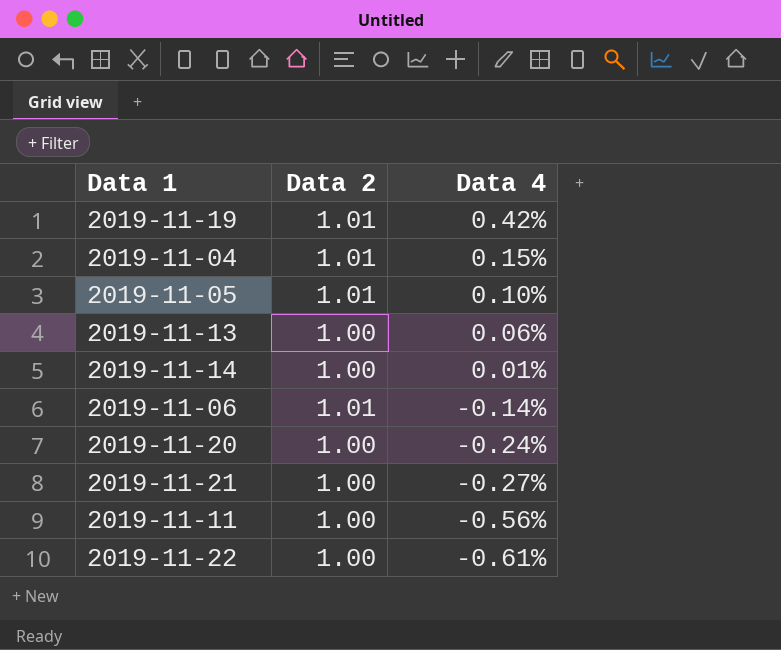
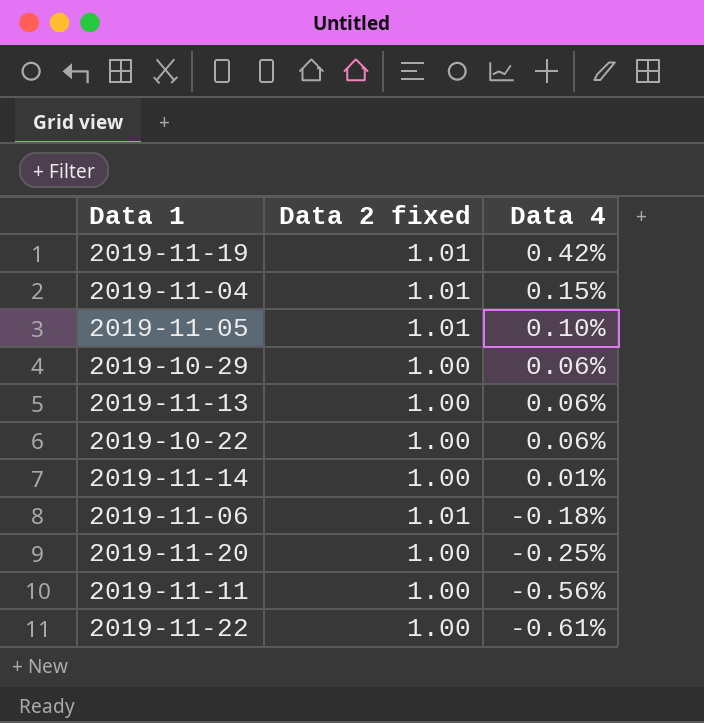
column name: Data 2 -> Data 2 fixed
row 2019-11-21: 1.00 | -0.27% -> none
row 2019-10-29: none -> 1.00 | 0.06%
row 2019-10-22: none -> 1.00 | 0.06%
2019-11-06 | Data 4: -0.14% -> -0.18%
2019-11-20 | Data 4: -0.24% -> -0.25%

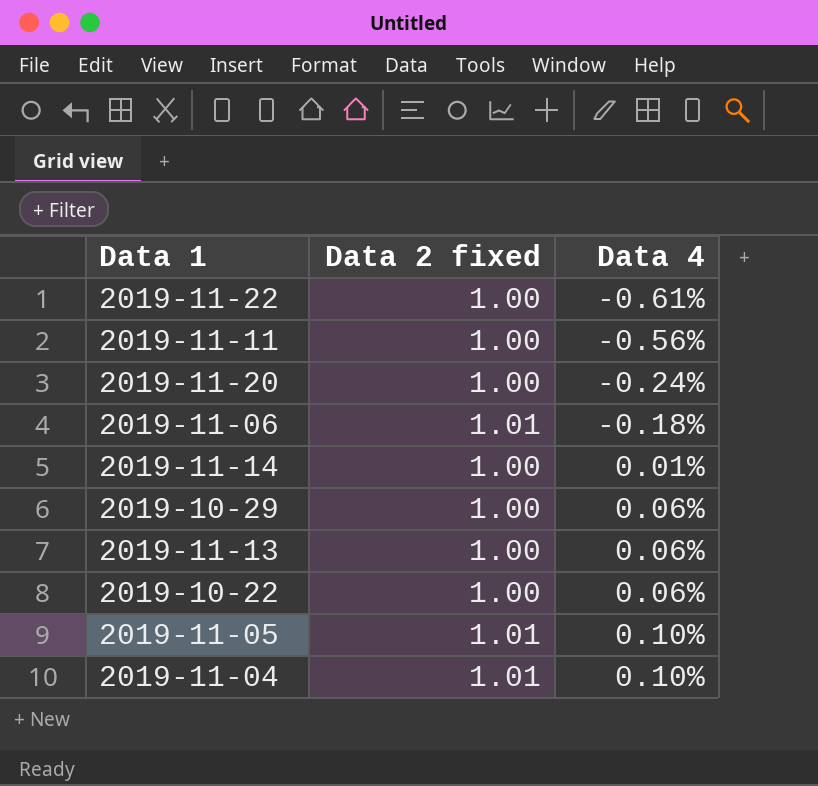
row order: Data 4 descending -> Data 4 ascending
row 2019-11-19: 1.01 | 0.42% -> none
2019-11-20 | Data 4: -0.25% -> -0.24%
2019-11-04 | Data 4: 0.15% -> 0.10%

